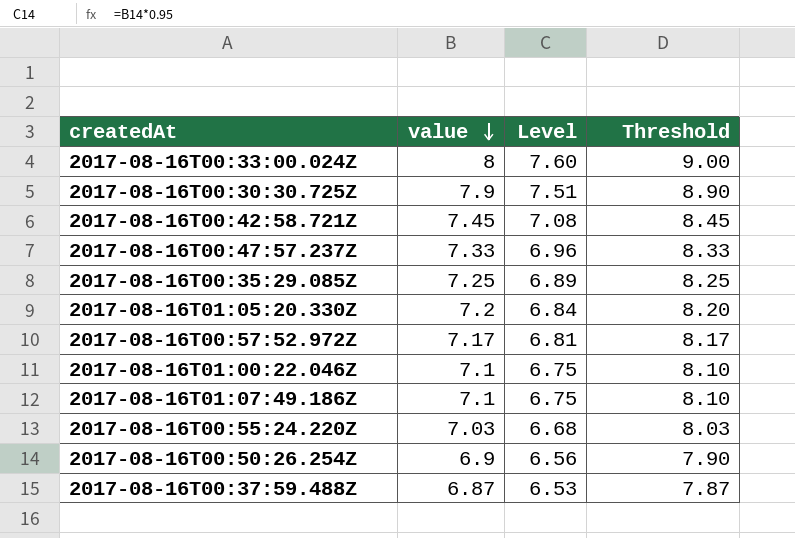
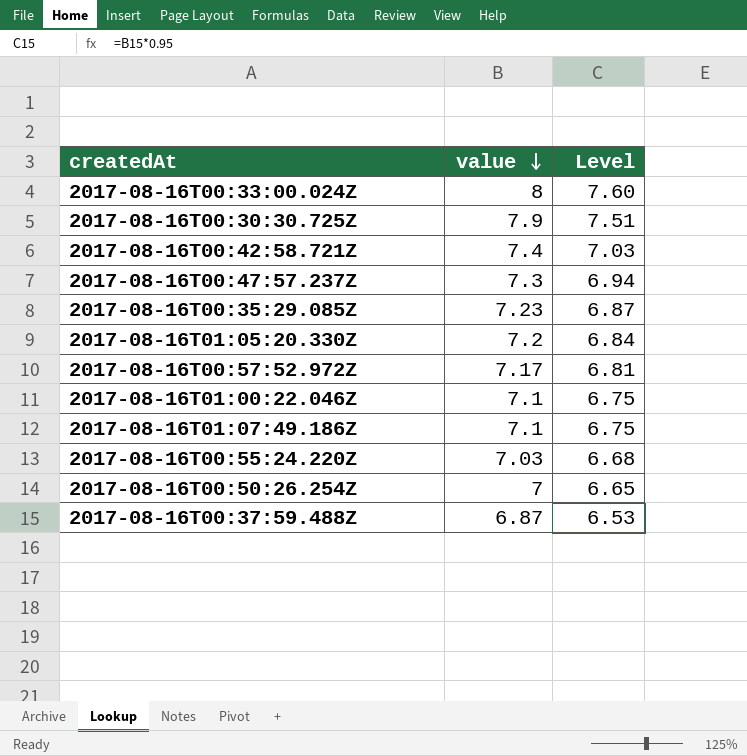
column Threshold | formula: [value] + 1 -> none
2017-08-16T00:42:58.721Z | value: 7.45 -> 7.4
2017-08-16T00:42:58.721Z | Level: 7.08 -> 7.03
2017-08-16T00:47:57.237Z | value: 7.33 -> 7.3
2017-08-16T00:47:57.237Z | Level: 6.96 -> 6.94
2017-08-16T00:35:29.085Z | value: 7.25 -> 7.23
2017-08-16T00:35:29.085Z | Level: 6.89 -> 6.87
2017-08-16T00:50:26.254Z | value: 6.9 -> 7
2017-08-16T00:50:26.254Z | Level: 6.56 -> 6.65

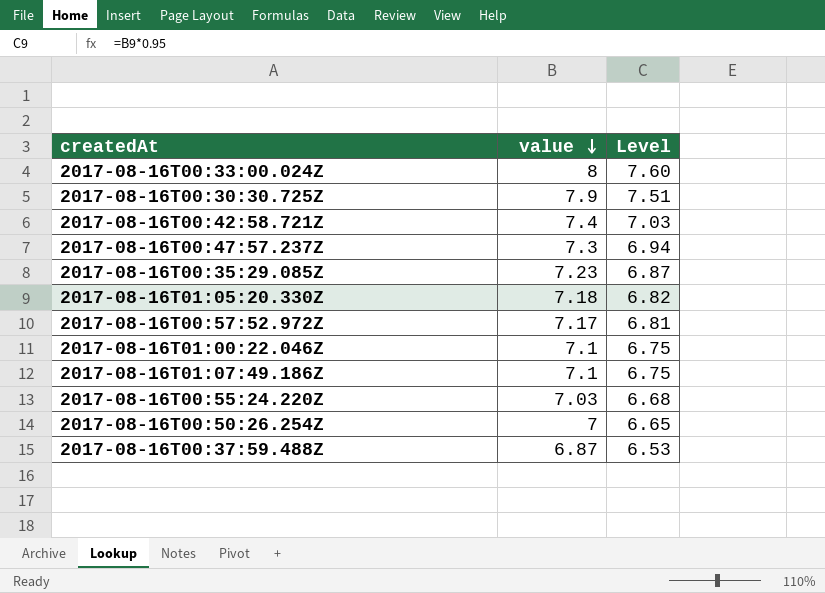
2017-08-16T01:05:20.330Z | value: 7.2 -> 7.18
2017-08-16T01:05:20.330Z | Level: 6.84 -> 6.82

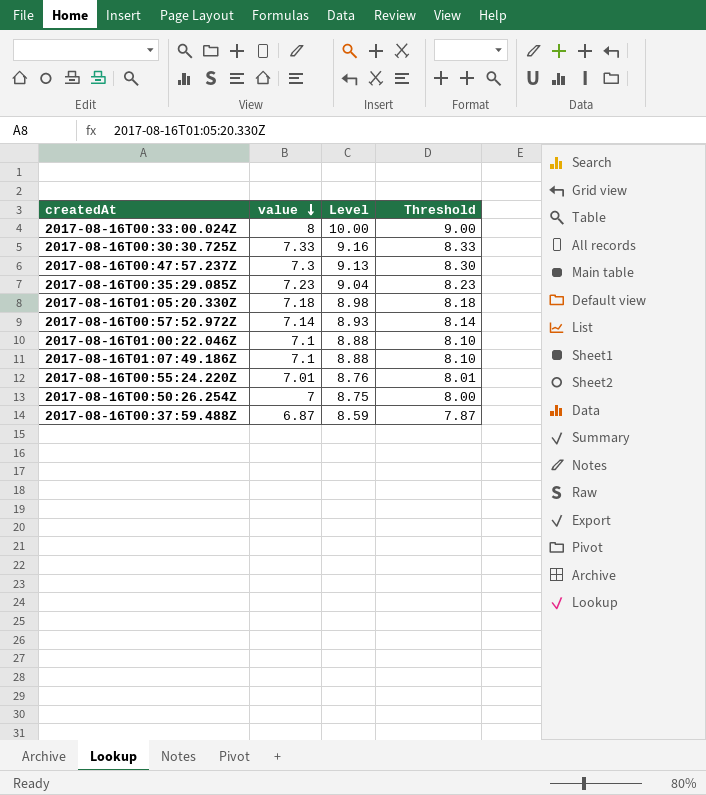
column Level | formula: [value] * 0.95 -> [value] * 1.25
column Threshold | formula: none -> [value] + 1
row 2017-08-16T00:42:58.721Z: 7.4 | 7.03 -> none
2017-08-16T00:30:30.725Z | value: 7.9 -> 7.33
2017-08-16T00:57:52.972Z | value: 7.17 -> 7.14
2017-08-16T00:55:24.220Z | value: 7.03 -> 7.01

